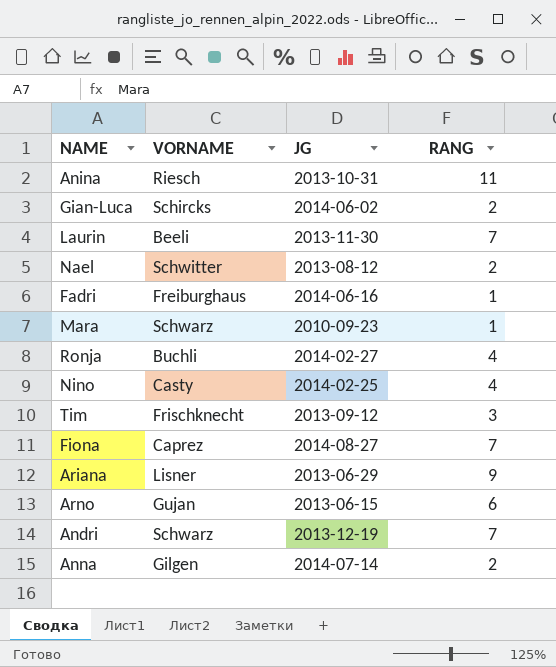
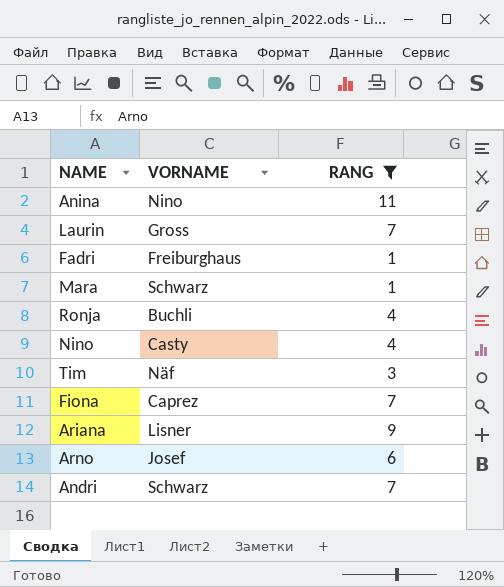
filter: none -> RANG != 2
column JG | position: 3 -> none
Anina | VORNAME: Riesch -> Nino
Laurin | VORNAME: Beeli -> Gross
Tim | VORNAME: Frischknecht -> Näf
Arno | VORNAME: Gujan -> Josef

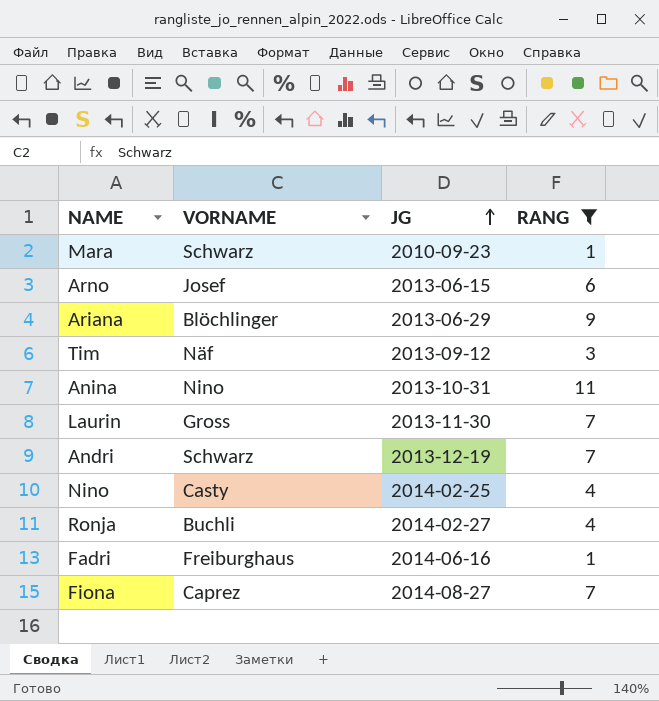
row order: none -> JG ascending
column JG | position: none -> 3
Ariana | VORNAME: Lisner -> Blöchlinger

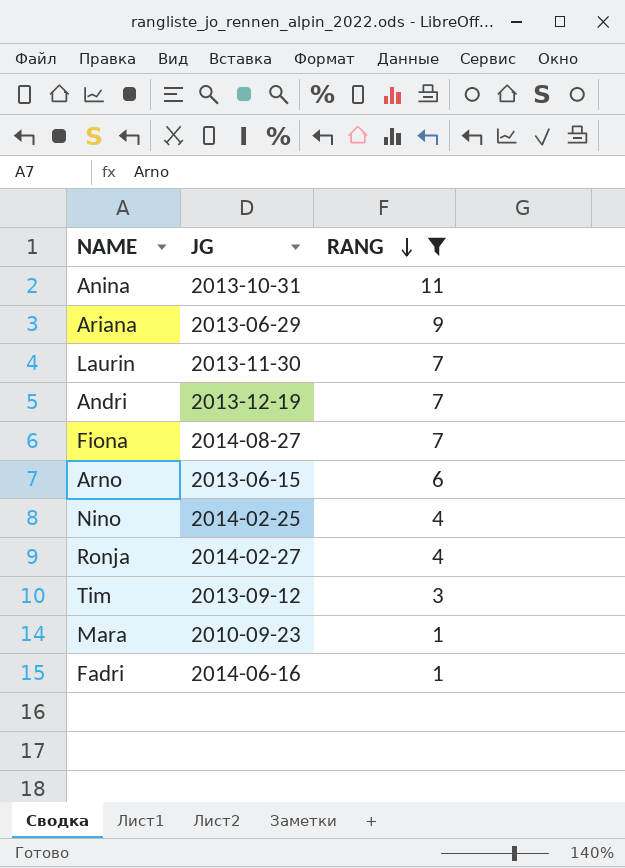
row order: JG ascending -> RANG descending
column VORNAME | position: 2 -> none

